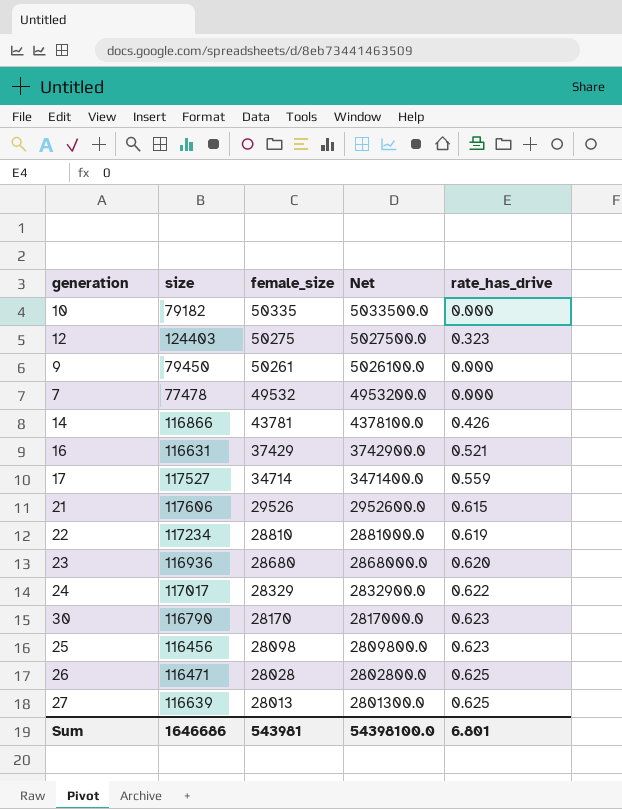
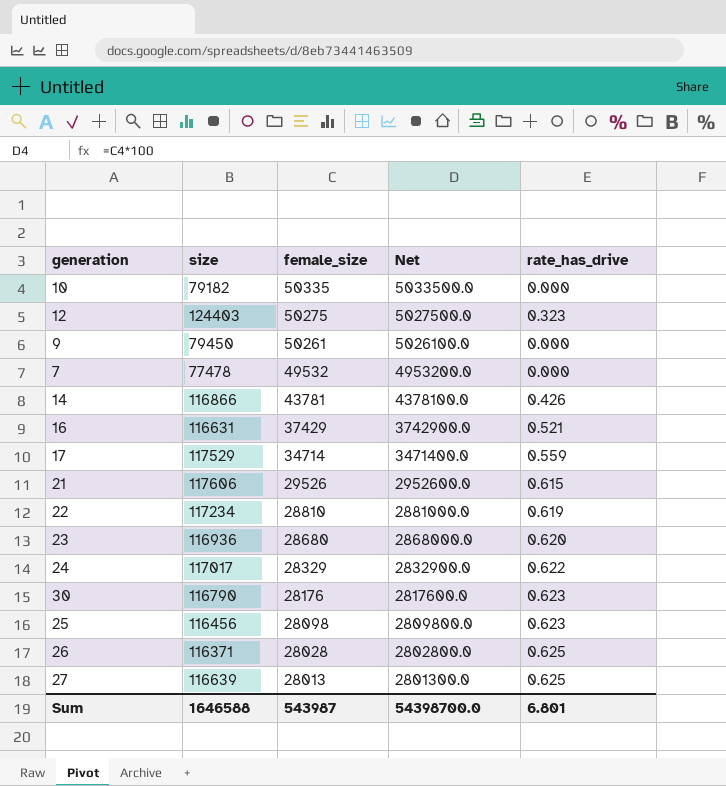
17 | size: 117527 -> 117529
30 | female_size: 28170 -> 28176
30 | Net: 2817000.0 -> 2817600.0
26 | size: 116471 -> 116371
Sum | size: 1646686 -> 1646588
Sum | female_size: 543981 -> 543987
Sum | Net: 54398100.0 -> 54398700.0

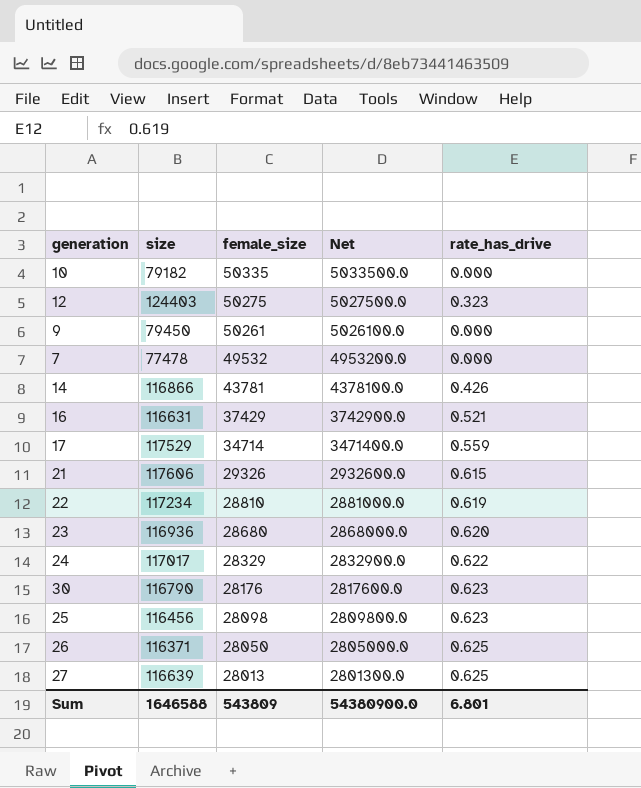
21 | female_size: 29526 -> 29326
21 | Net: 2952600.0 -> 2932600.0
26 | female_size: 28028 -> 28050
26 | Net: 2802800.0 -> 2805000.0
Sum | female_size: 543987 -> 543809
Sum | Net: 54398700.0 -> 54380900.0

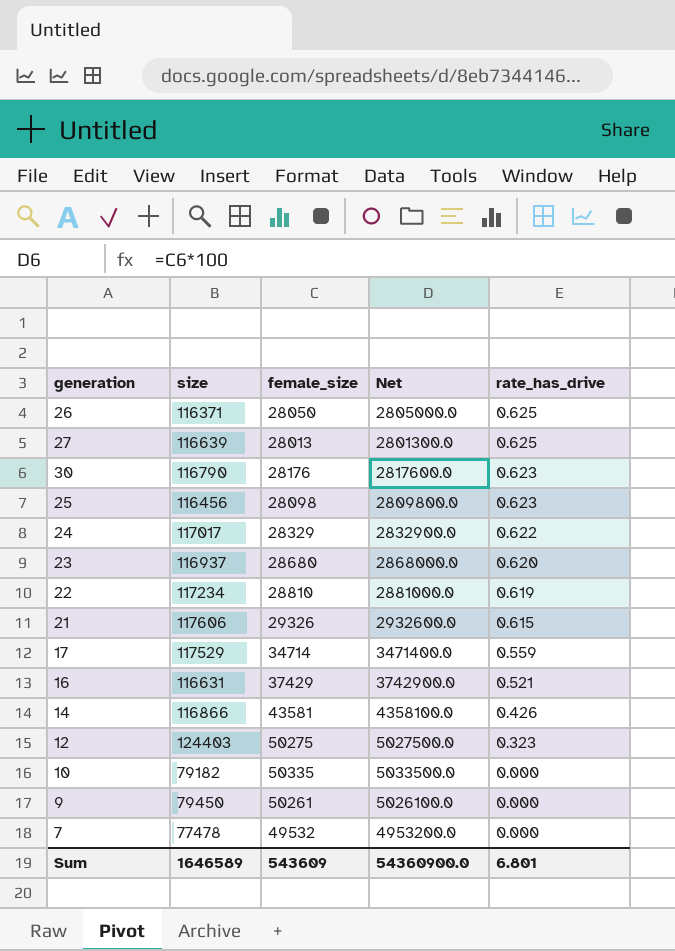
row order: female_size descending -> rate_has_drive descending
23 | size: 116936 -> 116937
14 | female_size: 43781 -> 43581
14 | Net: 4378100.0 -> 4358100.0
Sum | size: 1646588 -> 1646589
Sum | female_size: 543809 -> 543609
Sum | Net: 54380900.0 -> 54360900.0

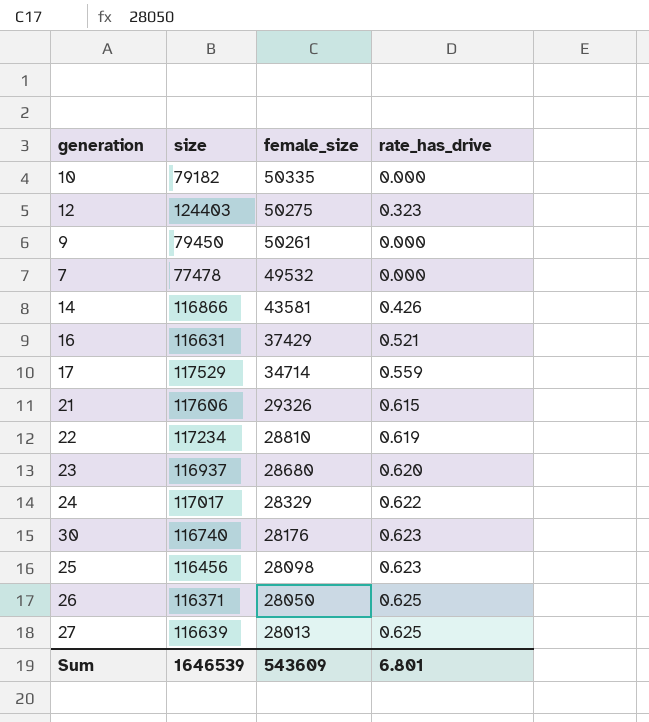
row order: rate_has_drive descending -> female_size descending
column Net | formula: [female_size] * 100 -> none
30 | size: 116790 -> 116740
Sum | size: 1646589 -> 1646539

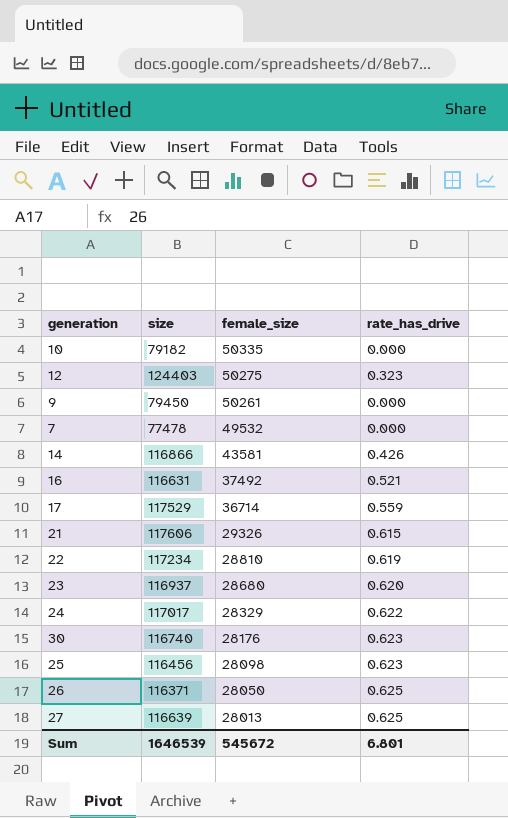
16 | female_size: 37429 -> 37492
17 | female_size: 34714 -> 36714
Sum | female_size: 543609 -> 545672

